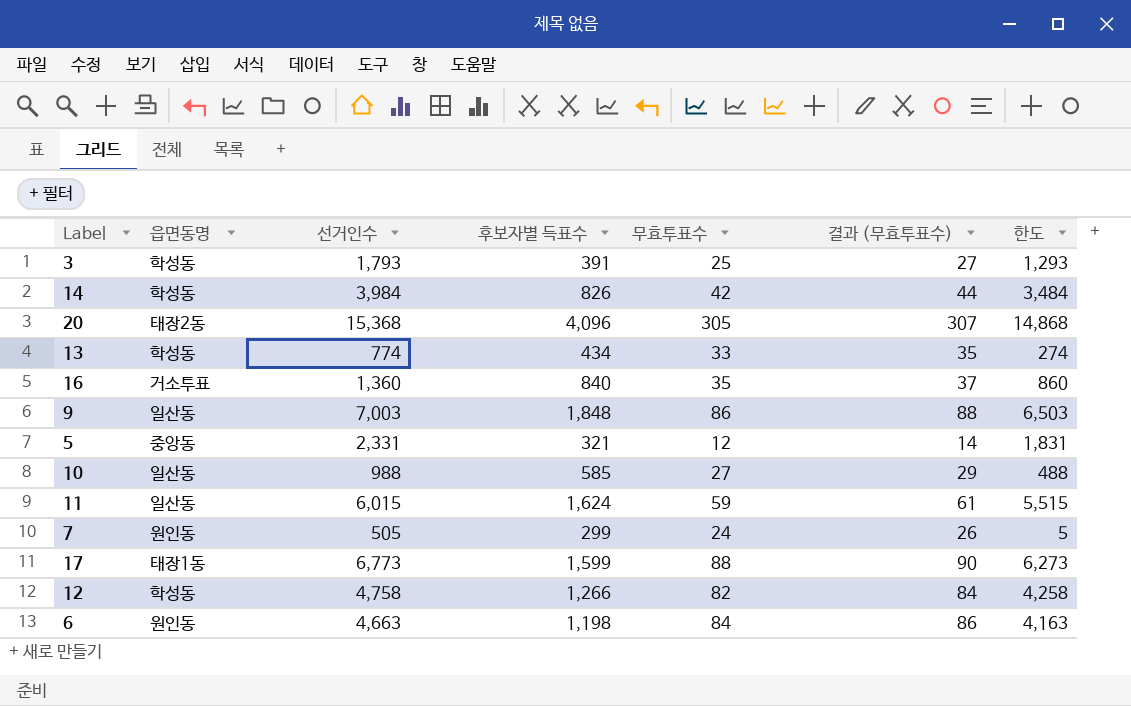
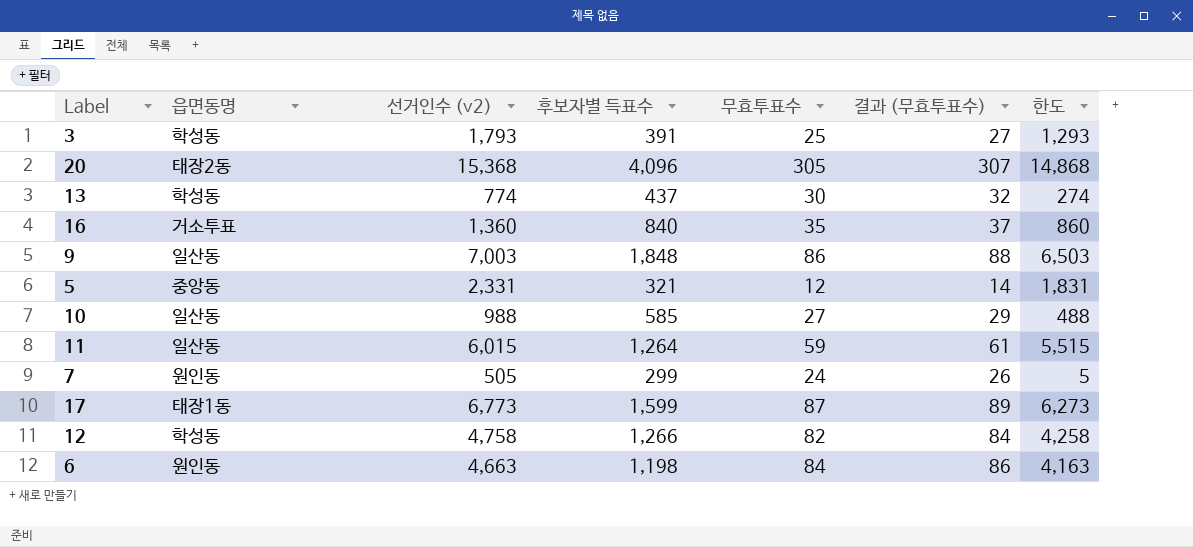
column name: 선거인수 -> 선거인수 (v2)
row 14: 학성동 | 3,984 | 826 | 42 | 44 | 3,484 -> none
13 | 후보자별 득표수: 434 -> 437
13 | 무효투표수: 33 -> 30
13 | 결과 (무효투표수): 35 -> 32
11 | 후보자별 득표수: 1,624 -> 1,264
17 | 무효투표수: 88 -> 87
17 | 결과 (무효투표수): 90 -> 89

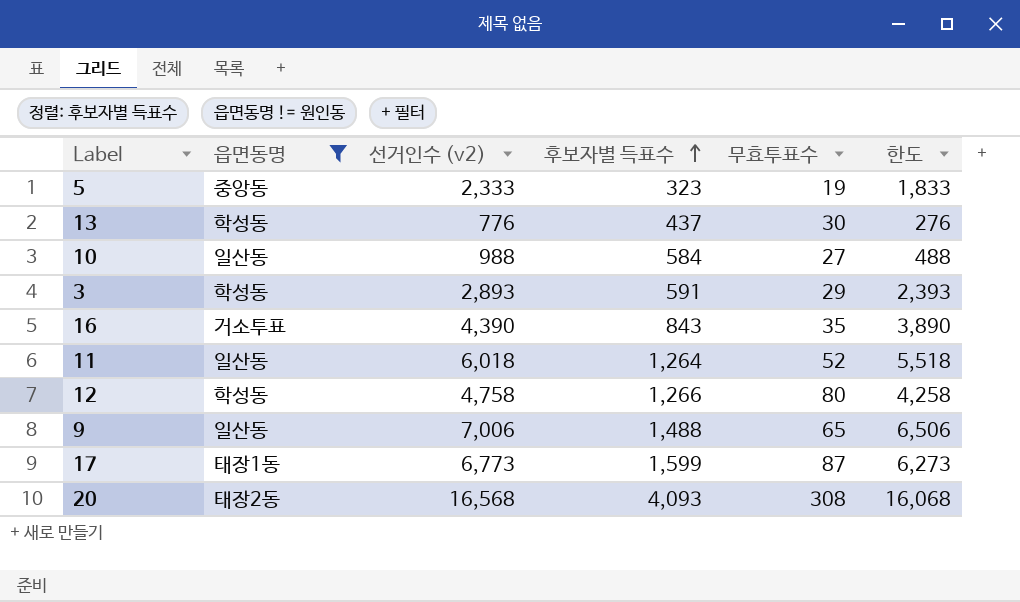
filter: none -> 읍면동명 != 원인동
row order: none -> 후보자별 득표수 ascending
column 결과 (무효투표수) | formula: [무효투표수] + 2 -> none
5 | 선거인수 (v2): 2,331 -> 2,333
5 | 후보자별 득표수: 321 -> 323
5 | 무효투표수: 12 -> 19
5 | 한도: 1,831 -> 1,833
13 | 선거인수 (v2): 774 -> 776
13 | 한도: 274 -> 276
10 | 후보자별 득표수: 585 -> 584
3 | 선거인수 (v2): 1,793 -> 2,893
3 | 후보자별 득표수: 391 -> 591
3 | 무효투표수: 25 -> 29
3 | 한도: 1,293 -> 2,393
16 | 선거인수 (v2): 1,360 -> 4,390
16 | 후보자별 득표수: 840 -> 843
16 | 한도: 860 -> 3,890
11 | 선거인수 (v2): 6,015 -> 6,018
11 | 무효투표수: 59 -> 52
11 | 한도: 5,515 -> 5,518
12 | 무효투표수: 82 -> 80
9 | 선거인수 (v2): 7,003 -> 7,006
9 | 후보자별 득표수: 1,848 -> 1,488
9 | 무효투표수: 86 -> 65
9 | 한도: 6,503 -> 6,506
20 | 선거인수 (v2): 15,368 -> 16,568
20 | 후보자별 득표수: 4,096 -> 4,093
20 | 무효투표수: 305 -> 308
20 | 한도: 14,868 -> 16,068

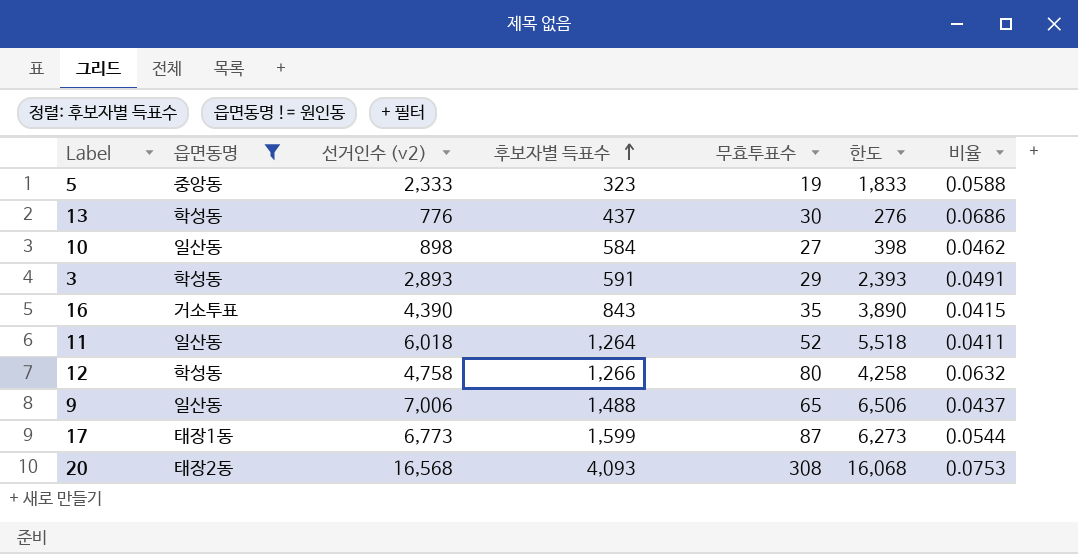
column 비율 | formula: none -> [무효투표수] / [후보자별 득표수]
10 | 선거인수 (v2): 988 -> 898
10 | 한도: 488 -> 398

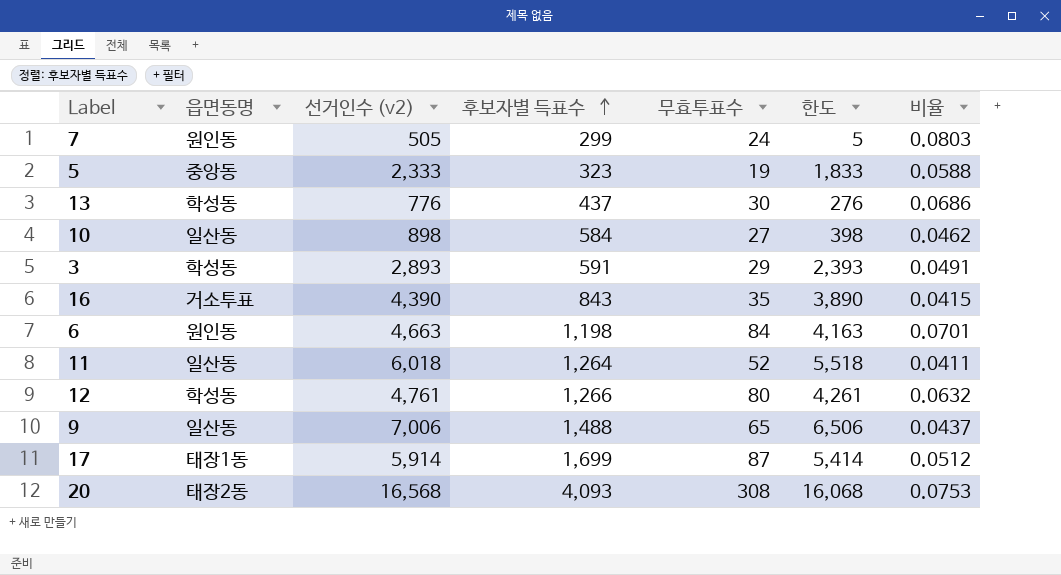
filter: 읍면동명 != 원인동 -> none
12 | 선거인수 (v2): 4,758 -> 4,761
12 | 한도: 4,258 -> 4,261
17 | 선거인수 (v2): 6,773 -> 5,914
17 | 후보자별 득표수: 1,599 -> 1,699
17 | 한도: 6,273 -> 5,414
17 | 비율: 0.0544 -> 0.0512

